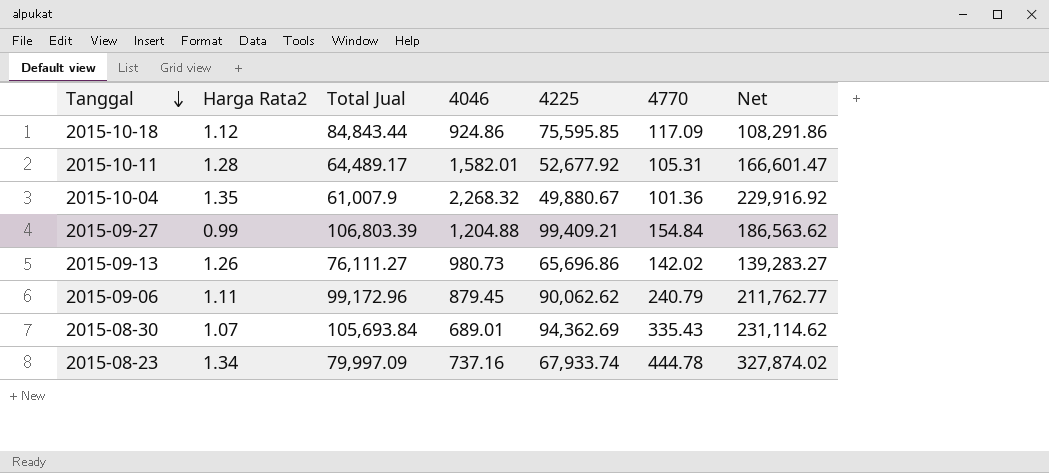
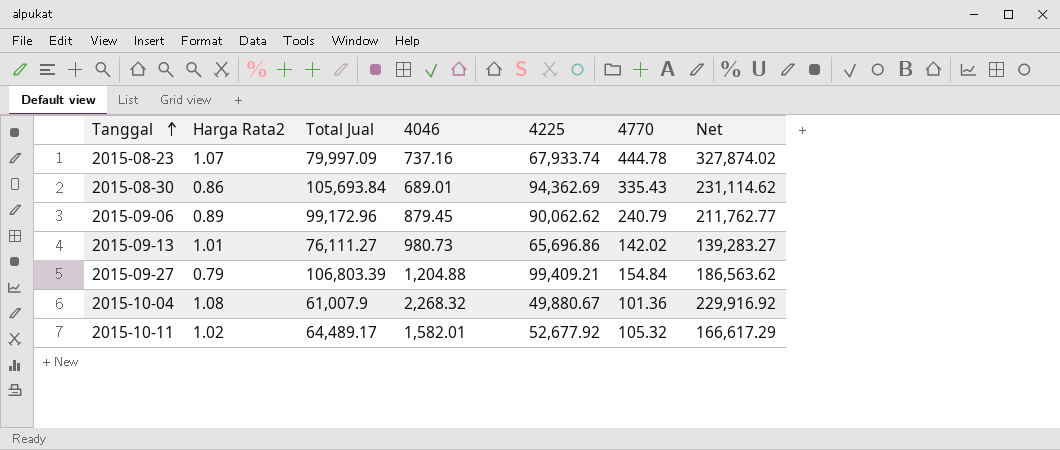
row order: Tanggal descending -> Tanggal ascending
row 2015-10-18: 1.12 | 84,843.44 | 924.86 | 75,595.85 | 117.09 | 108,291.86 -> none
2015-08-23 | Harga Rata2: 1.34 -> 1.07
2015-08-30 | Harga Rata2: 1.07 -> 0.86
2015-09-06 | Harga Rata2: 1.11 -> 0.89
2015-09-13 | Harga Rata2: 1.26 -> 1.01
2015-09-27 | Harga Rata2: 0.99 -> 0.79
2015-10-04 | Harga Rata2: 1.35 -> 1.08
2015-10-11 | Harga Rata2: 1.28 -> 1.02
2015-10-11 | 4770: 105.31 -> 105.32
2015-10-11 | Net: 166,601.47 -> 166,617.29

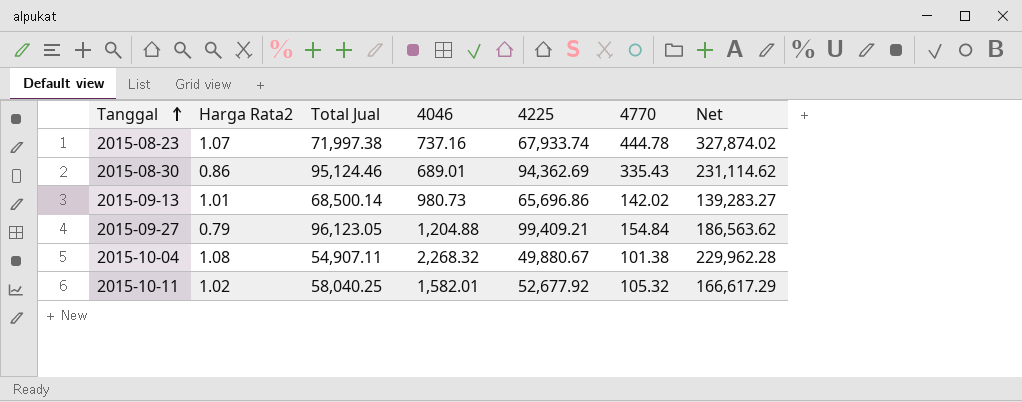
row 2015-09-06: 0.89 | 99,172.96 | 879.45 | 90,062.62 | 240.79 | 211,762.77 -> none
2015-08-23 | Total Jual: 79,997.09 -> 71,997.38
2015-08-30 | Total Jual: 105,693.84 -> 95,124.46
2015-09-13 | Total Jual: 76,111.27 -> 68,500.14
2015-09-27 | Total Jual: 106,803.39 -> 96,123.05
2015-10-04 | Total Jual: 61,007.9 -> 54,907.11
2015-10-04 | 4770: 101.36 -> 101.38
2015-10-04 | Net: 229,916.92 -> 229,962.28
2015-10-11 | Total Jual: 64,489.17 -> 58,040.25

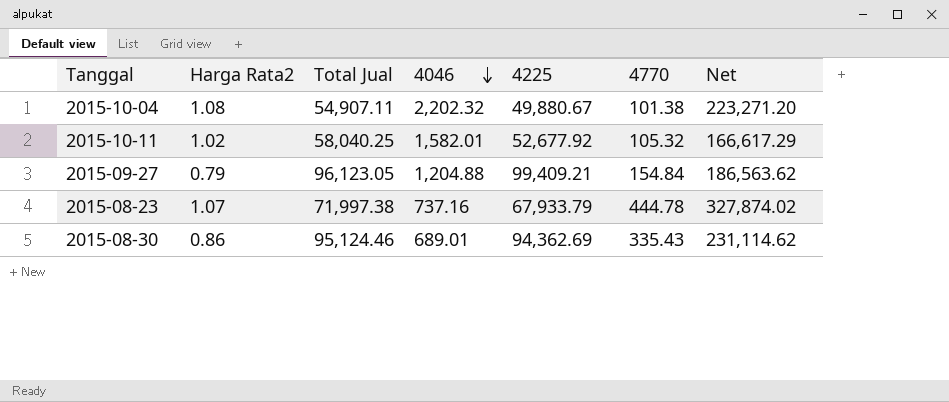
row order: Tanggal ascending -> 4046 descending
row 2015-09-13: 1.01 | 68,500.14 | 980.73 | 65,696.86 | 142.02 | 139,283.27 -> none
2015-10-04 | 4046: 2,268.32 -> 2,202.32
2015-10-04 | Net: 229,962.28 -> 223,271.20
2015-08-23 | 4225: 67,933.74 -> 67,933.79

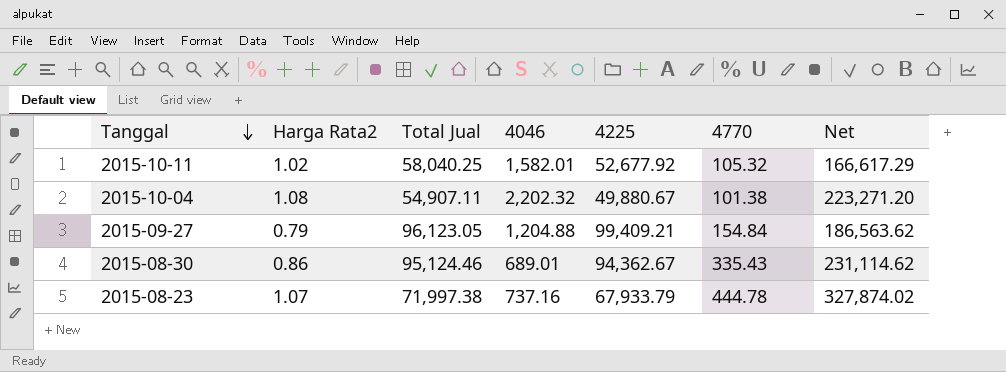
row order: 4046 descending -> Tanggal descending
2015-08-30 | 4225: 94,362.69 -> 94,362.67

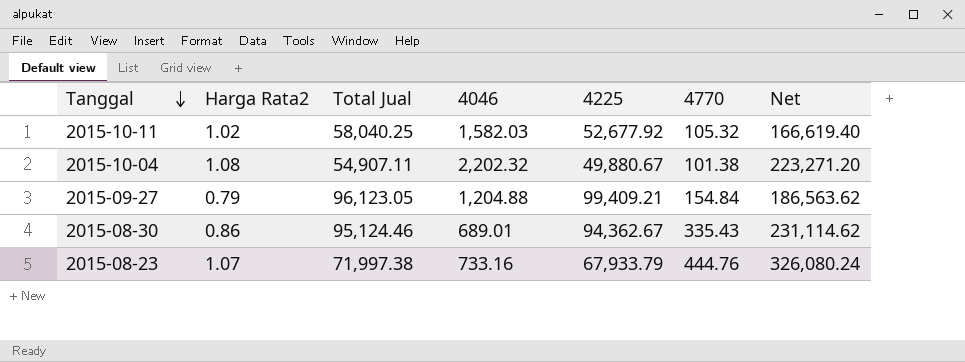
2015-10-11 | 4046: 1,582.01 -> 1,582.03
2015-10-11 | Net: 166,617.29 -> 166,619.40
2015-08-23 | 4046: 737.16 -> 733.16
2015-08-23 | 4770: 444.78 -> 444.76
2015-08-23 | Net: 327,874.02 -> 326,080.24

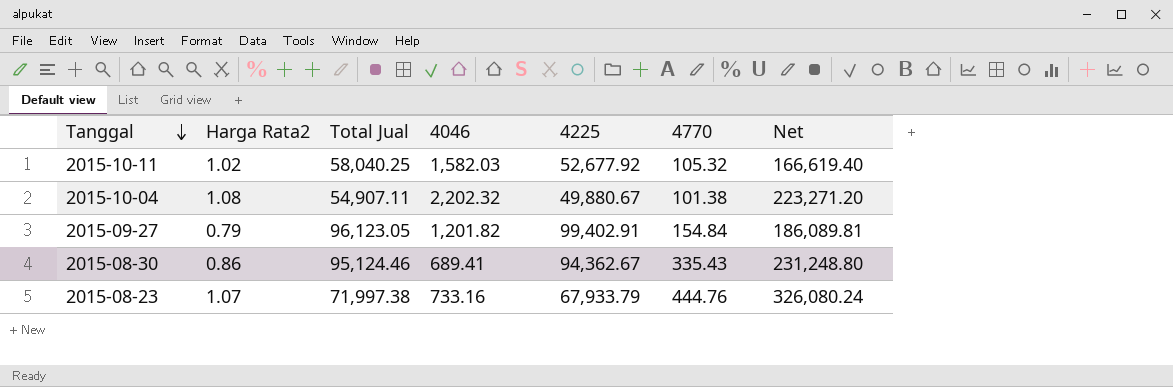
2015-09-27 | 4046: 1,204.88 -> 1,201.82
2015-09-27 | 4225: 99,409.21 -> 99,402.91
2015-09-27 | Net: 186,563.62 -> 186,089.81
2015-08-30 | 4046: 689.01 -> 689.41
2015-08-30 | Net: 231,114.62 -> 231,248.80

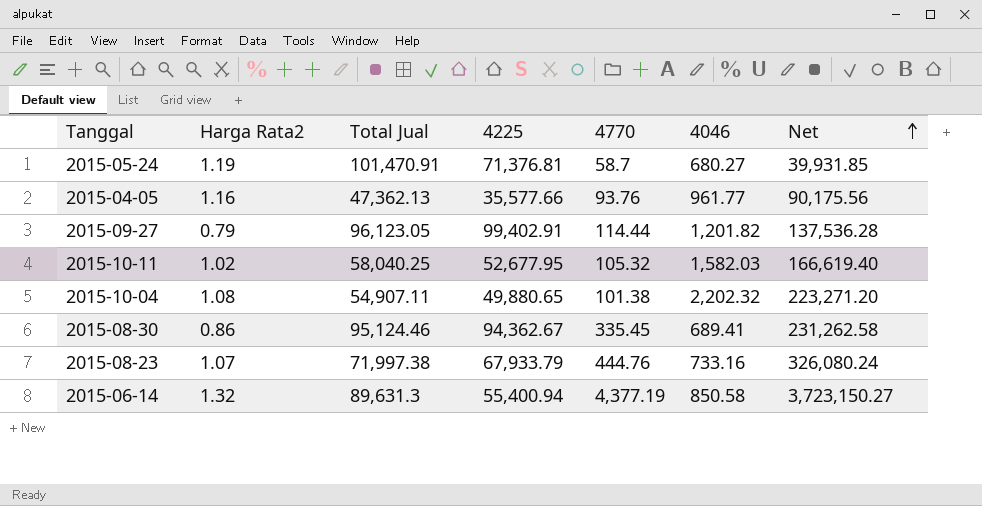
row order: Tanggal descending -> Net ascending
column 4046 | position: 4 -> 6
row 2015-05-24: none -> 1.19 | 101,470.91 | 71,376.81 | 58.7 | 680.27 | 39,931.85
row 2015-04-05: none -> 1.16 | 47,362.13 | 35,577.66 | 93.76 | 961.77 | 90,175.56
2015-09-27 | 4770: 154.84 -> 114.44
2015-09-27 | Net: 186,089.81 -> 137,536.28
2015-10-11 | 4225: 52,677.92 -> 52,677.95
2015-10-04 | 4225: 49,880.67 -> 49,880.65
2015-08-30 | 4770: 335.43 -> 335.45
2015-08-30 | Net: 231,248.80 -> 231,262.58
row 2015-06-14: none -> 1.32 | 89,631.3 | 55,400.94 | 4,377.19 | 850.58 | 3,723,150.27

